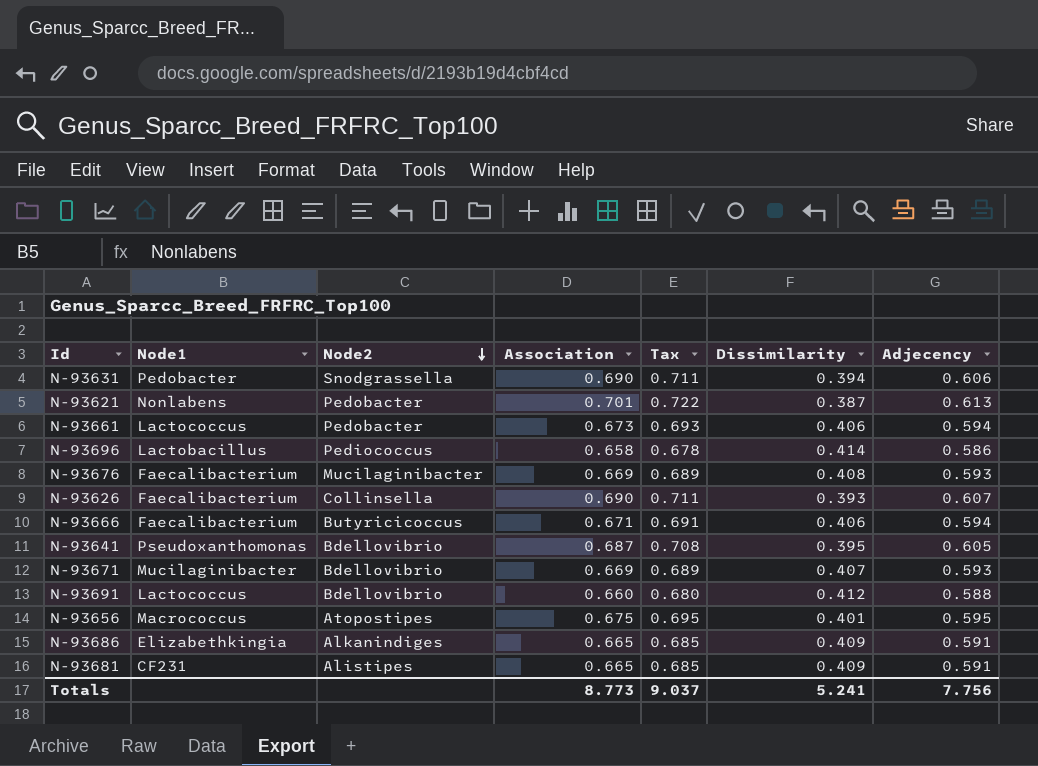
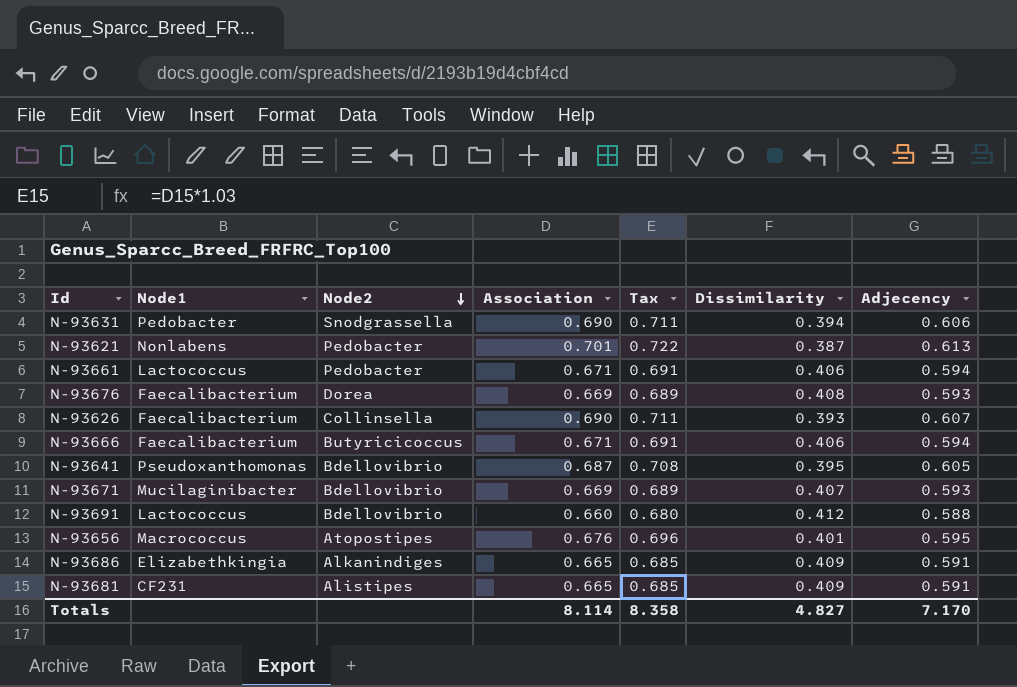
row N-93696: Lactobacillus | Pediococcus | 0.658 | 0.678 | 0.414 | 0.586 -> none
N-93661 | Association: 0.673 -> 0.671
N-93661 | Tax: 0.693 -> 0.691
N-93676 | Node2: Mucilaginibacter -> Dorea
N-93656 | Association: 0.675 -> 0.676
N-93656 | Tax: 0.695 -> 0.696
Totals | Association: 8.773 -> 8.114
Totals | Tax: 9.037 -> 8.358
Totals | Dissimilarity: 5.241 -> 4.827
Totals | Adjecency: 7.756 -> 7.170

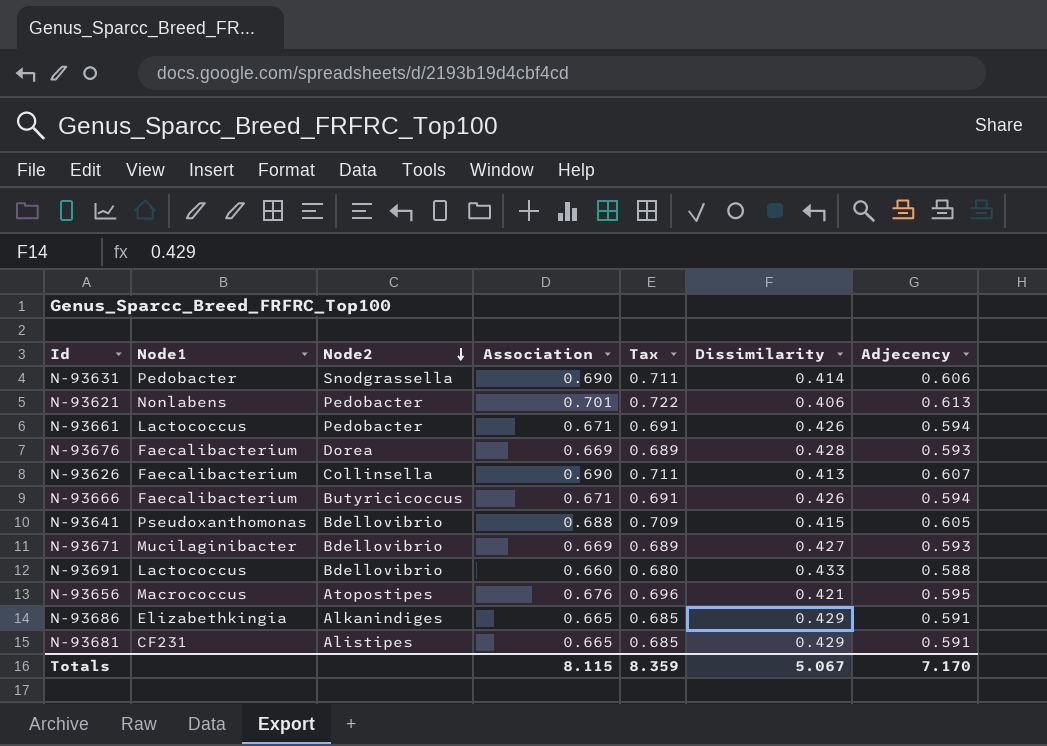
N-93631 | Dissimilarity: 0.394 -> 0.414
N-93621 | Dissimilarity: 0.387 -> 0.406
N-93661 | Dissimilarity: 0.406 -> 0.426
N-93676 | Dissimilarity: 0.408 -> 0.428
N-93626 | Dissimilarity: 0.393 -> 0.413
N-93666 | Dissimilarity: 0.406 -> 0.426
N-93641 | Association: 0.687 -> 0.688
N-93641 | Tax: 0.708 -> 0.709
N-93641 | Dissimilarity: 0.395 -> 0.415
N-93671 | Dissimilarity: 0.407 -> 0.427
N-93691 | Dissimilarity: 0.412 -> 0.433
N-93656 | Dissimilarity: 0.401 -> 0.421
N-93686 | Dissimilarity: 0.409 -> 0.429
N-93681 | Dissimilarity: 0.409 -> 0.429
Totals | Association: 8.114 -> 8.115
Totals | Tax: 8.358 -> 8.359
Totals | Dissimilarity: 4.827 -> 5.067

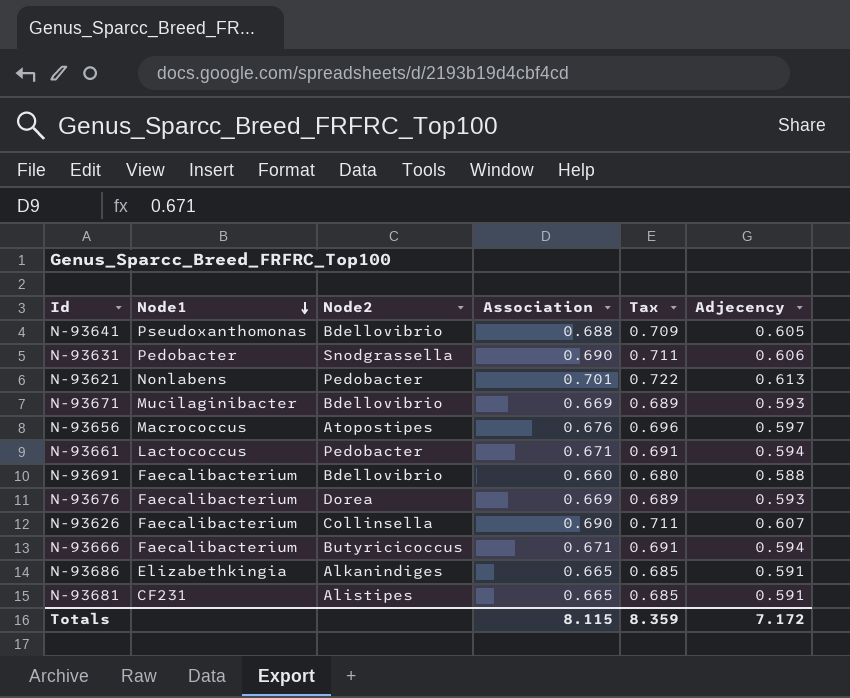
row order: Node2 descending -> Node1 descending
column Dissimilarity | position: 6 -> none
N-93656 | Adjecency: 0.595 -> 0.597
N-93691 | Node1: Lactococcus -> Faecalibacterium
Totals | Adjecency: 7.170 -> 7.172

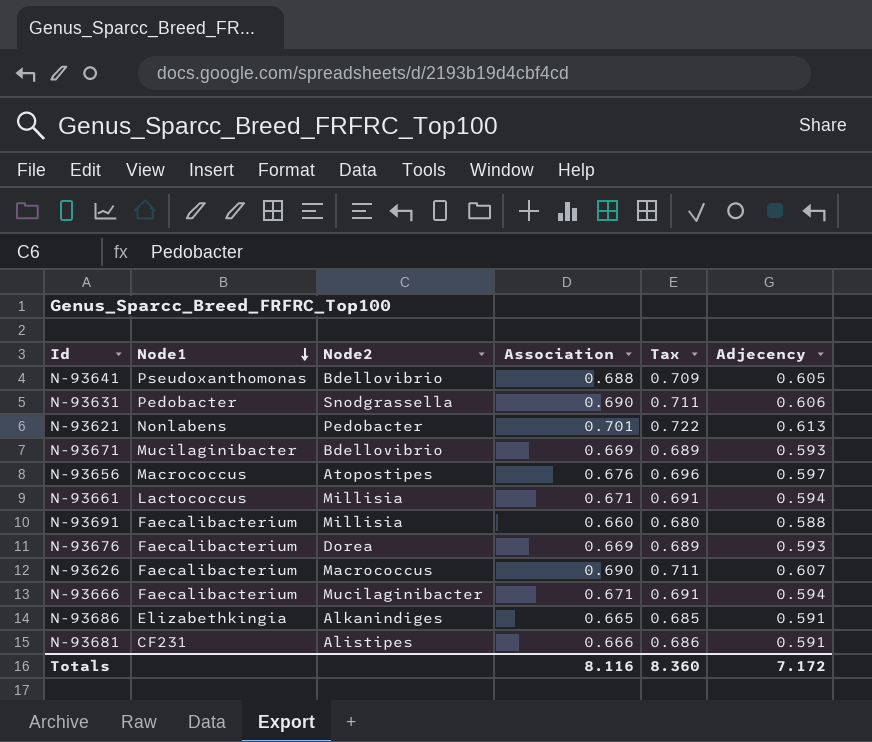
N-93661 | Node2: Pedobacter -> Millisia
N-93691 | Node2: Bdellovibrio -> Millisia
N-93626 | Node2: Collinsella -> Macrococcus
N-93666 | Node2: Butyricicoccus -> Mucilaginibacter
N-93681 | Association: 0.665 -> 0.666
N-93681 | Tax: 0.685 -> 0.686
Totals | Association: 8.115 -> 8.116
Totals | Tax: 8.359 -> 8.360

